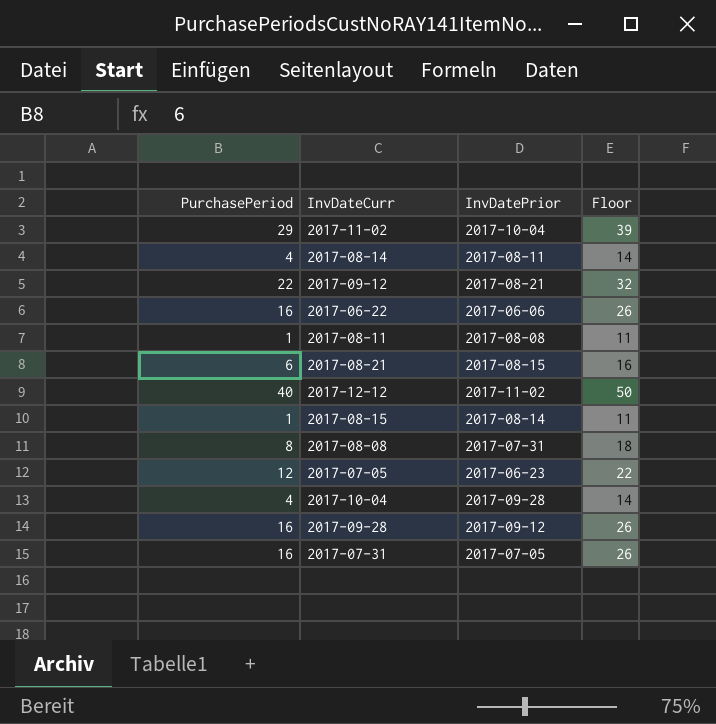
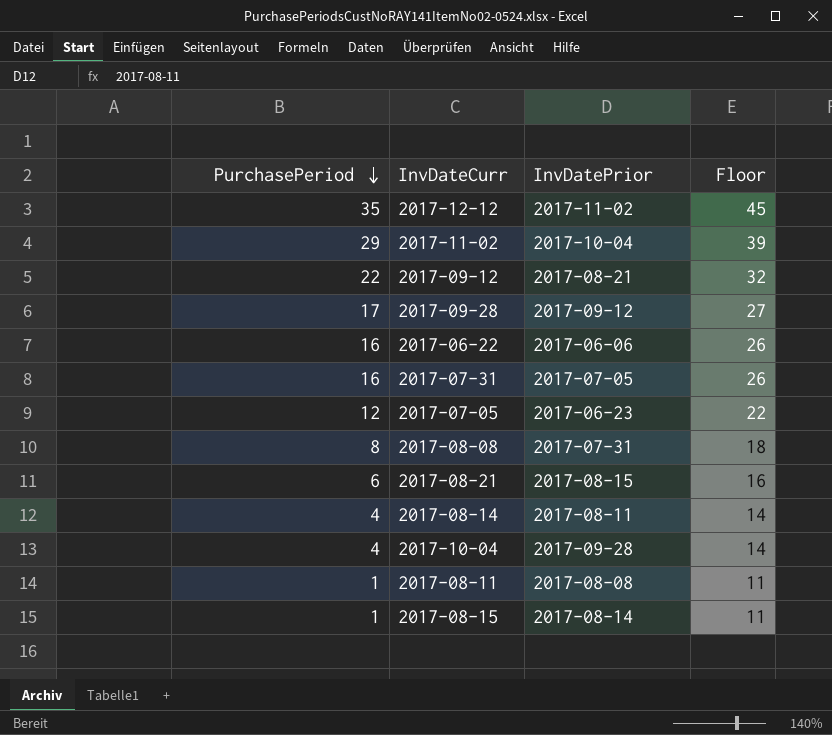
row order: none -> PurchasePeriod descending
2017-12-12 | PurchasePeriod: 40 -> 35
2017-12-12 | Floor: 50 -> 45
2017-09-28 | PurchasePeriod: 16 -> 17
2017-09-28 | Floor: 26 -> 27

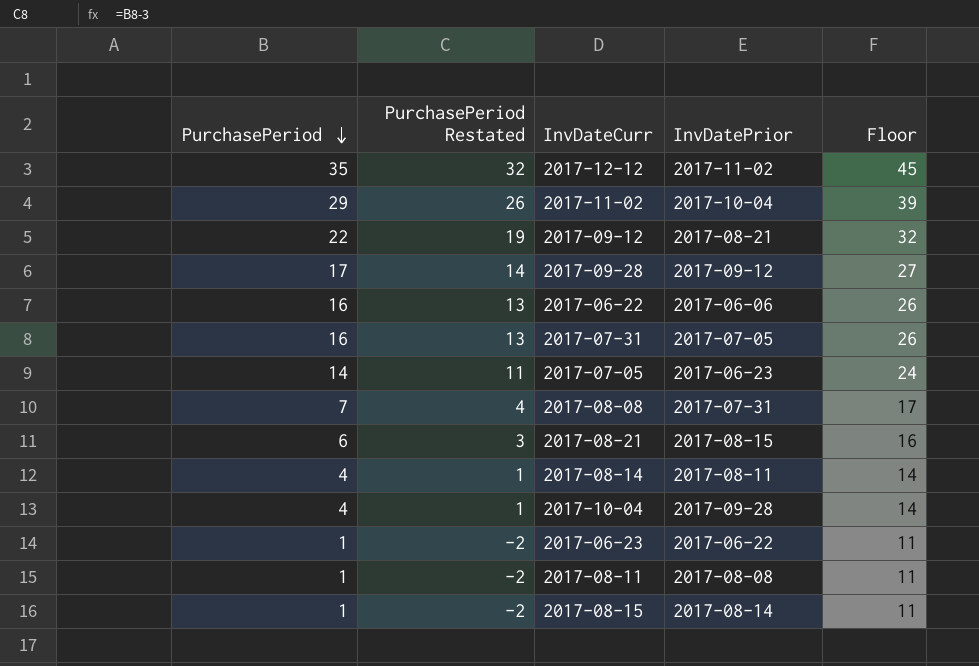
column PurchasePeriod Restated | formula: none -> [PurchasePeriod] - 3
2017-07-05 | PurchasePeriod: 12 -> 14
2017-07-05 | Floor: 22 -> 24
2017-08-08 | PurchasePeriod: 8 -> 7
2017-08-08 | Floor: 18 -> 17
row 2017-06-23: none -> 1 | -2 | 2017-06-22 | 11

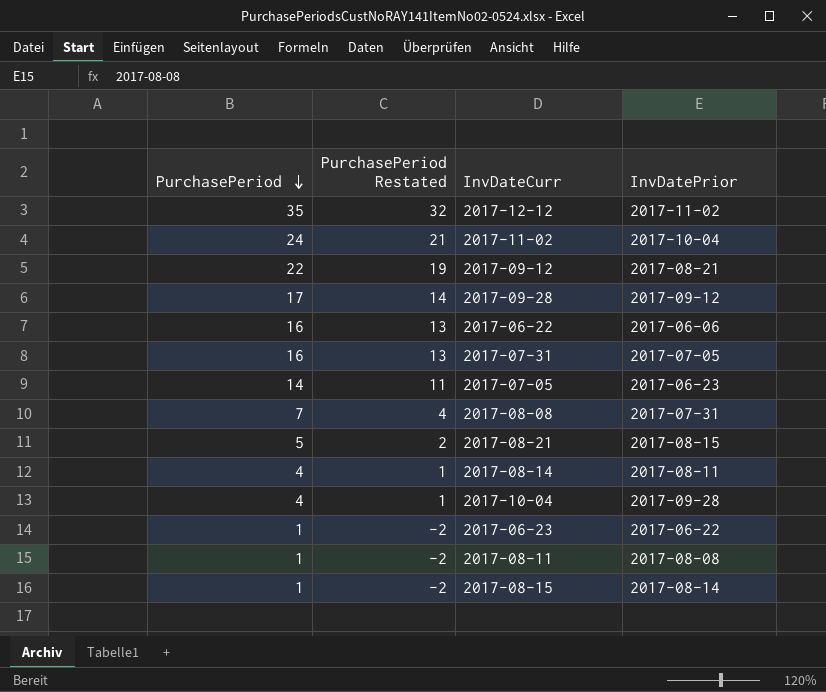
column Floor | formula: [PurchasePeriod] + 10 -> none
2017-11-02 | PurchasePeriod: 29 -> 24
2017-11-02 | PurchasePeriod Restated: 26 -> 21
2017-08-21 | PurchasePeriod: 6 -> 5
2017-08-21 | PurchasePeriod Restated: 3 -> 2

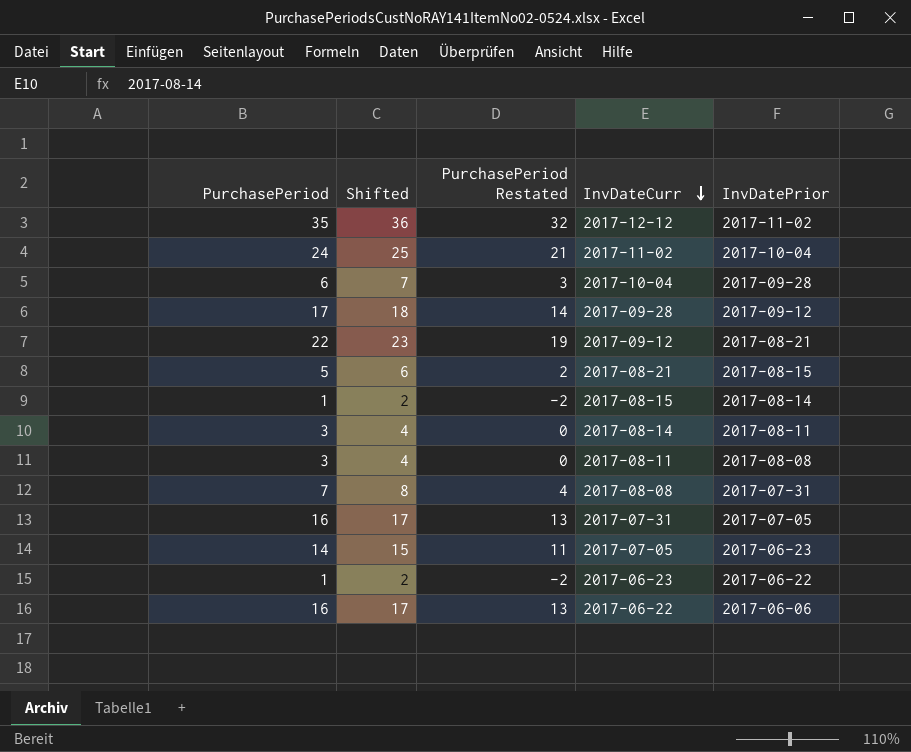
row order: PurchasePeriod descending -> InvDateCurr descending
column Shifted | formula: none -> [PurchasePeriod] + 1
2017-10-04 | PurchasePeriod: 4 -> 6
2017-10-04 | PurchasePeriod Restated: 1 -> 3
2017-08-14 | PurchasePeriod: 4 -> 3
2017-08-14 | PurchasePeriod Restated: 1 -> 0
2017-08-11 | PurchasePeriod: 1 -> 3
2017-08-11 | PurchasePeriod Restated: -2 -> 0

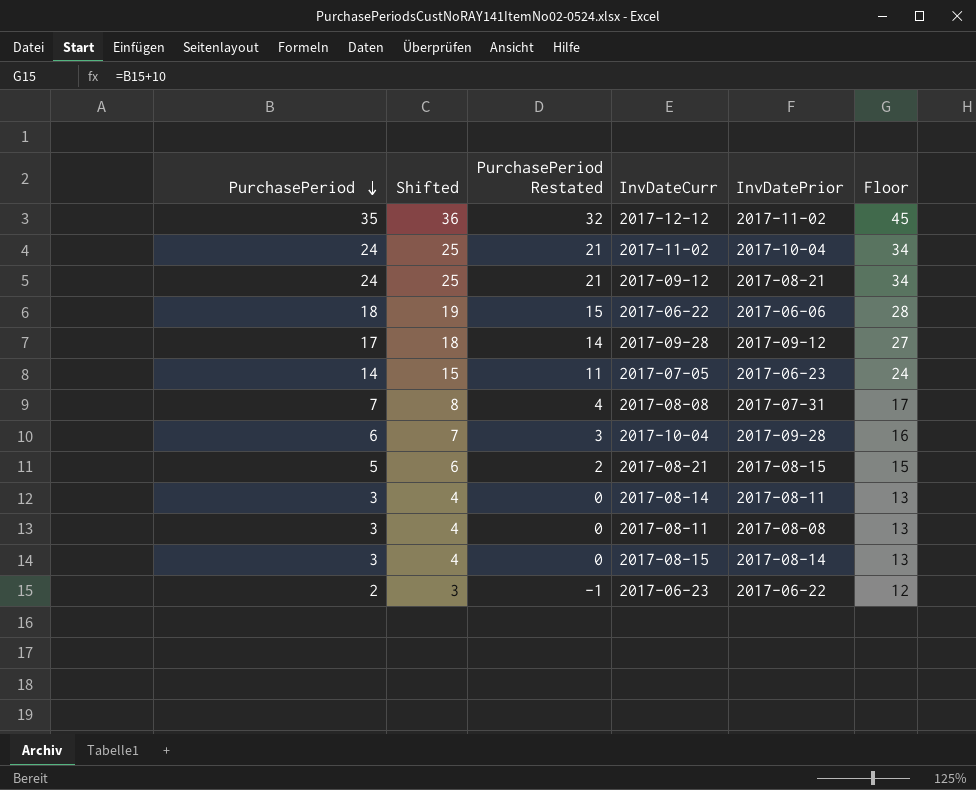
row order: InvDateCurr descending -> PurchasePeriod descending
column Floor | formula: none -> [PurchasePeriod] + 10
row 2017-07-31: 16 | 17 | 13 | 2017-07-05 -> none
2017-09-12 | PurchasePeriod: 22 -> 24
2017-09-12 | Shifted: 23 -> 25
2017-09-12 | PurchasePeriod Restated: 19 -> 21
2017-06-22 | PurchasePeriod: 16 -> 18
2017-06-22 | Shifted: 17 -> 19
2017-06-22 | PurchasePeriod Restated: 13 -> 15
2017-08-15 | PurchasePeriod: 1 -> 3
2017-08-15 | Shifted: 2 -> 4
2017-08-15 | PurchasePeriod Restated: -2 -> 0
2017-06-23 | PurchasePeriod: 1 -> 2
2017-06-23 | Shifted: 2 -> 3
2017-06-23 | PurchasePeriod Restated: -2 -> -1

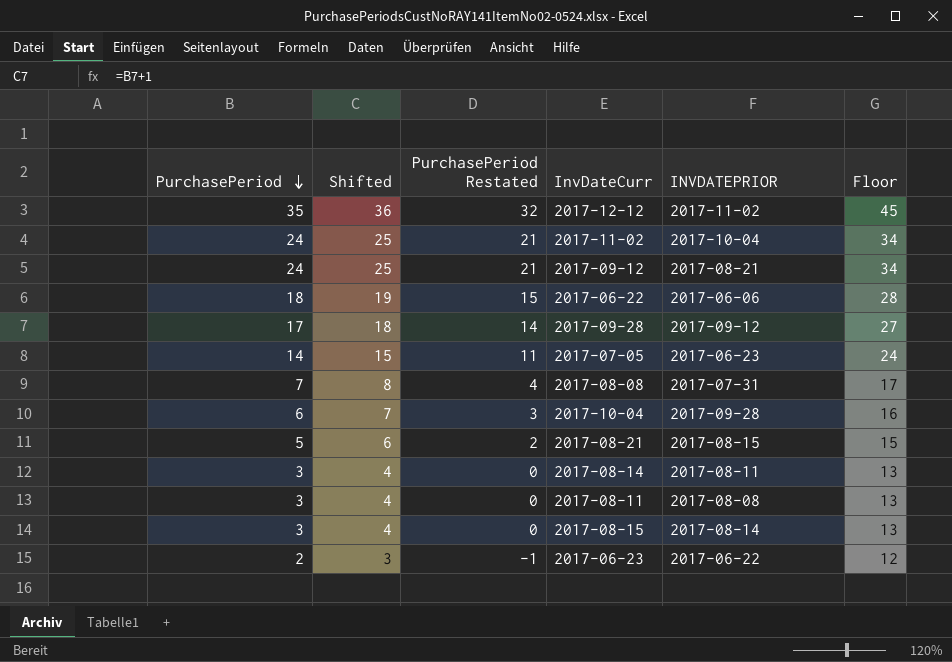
column name: InvDatePrior -> INVDATEPRIOR

